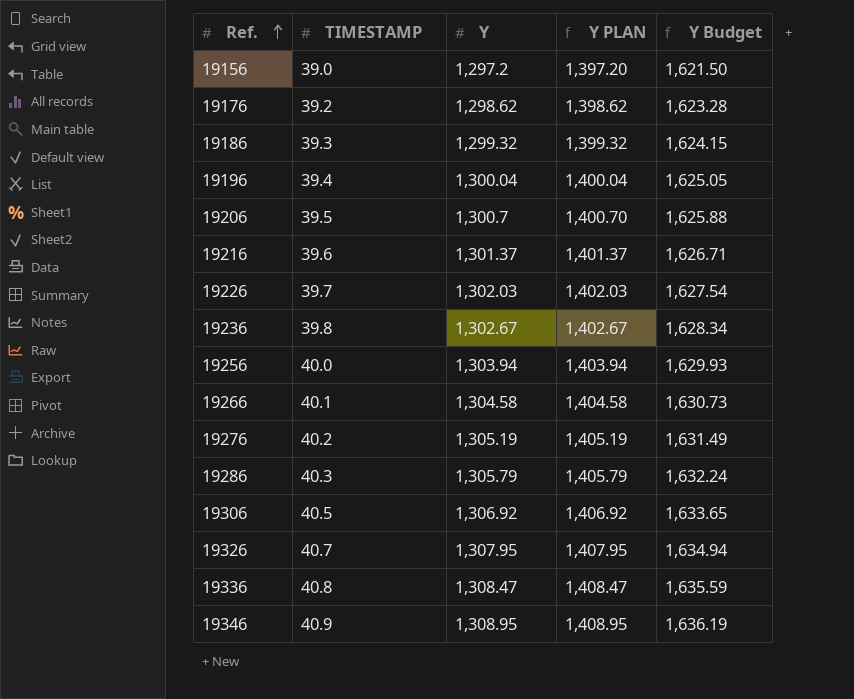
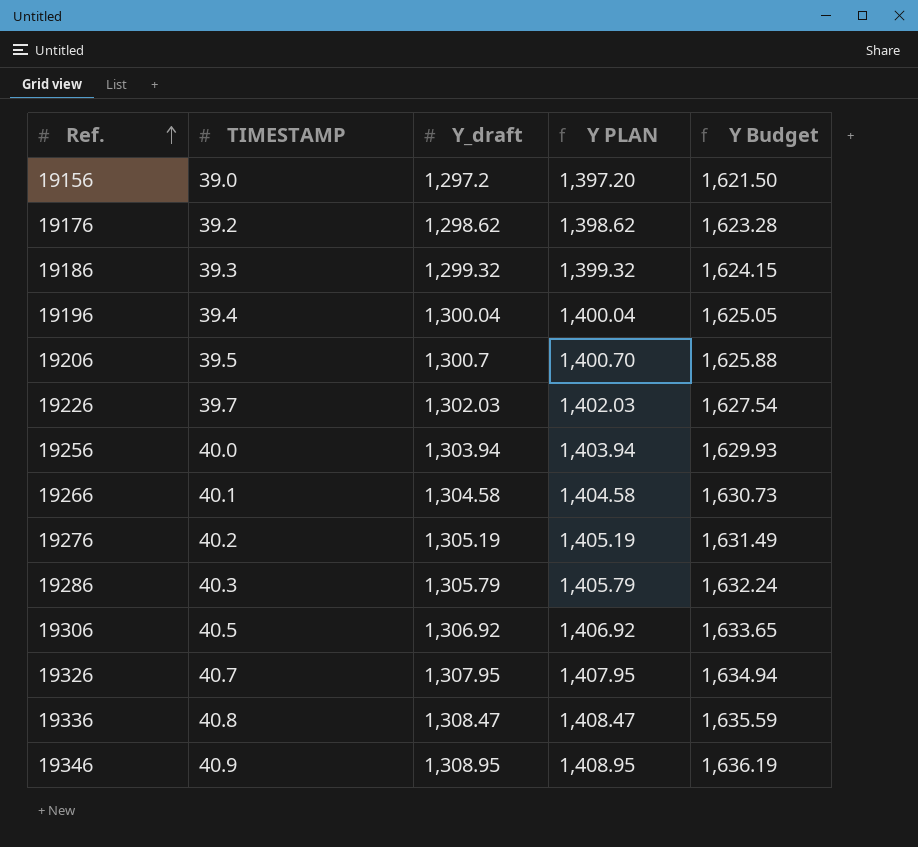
column name: Y -> Y_draft
row 19216: 39.6 | 1,301.37 | 1,401.37 | 1,626.71 -> none
row 19236: 39.8 | 1,302.67 | 1,402.67 | 1,628.34 -> none

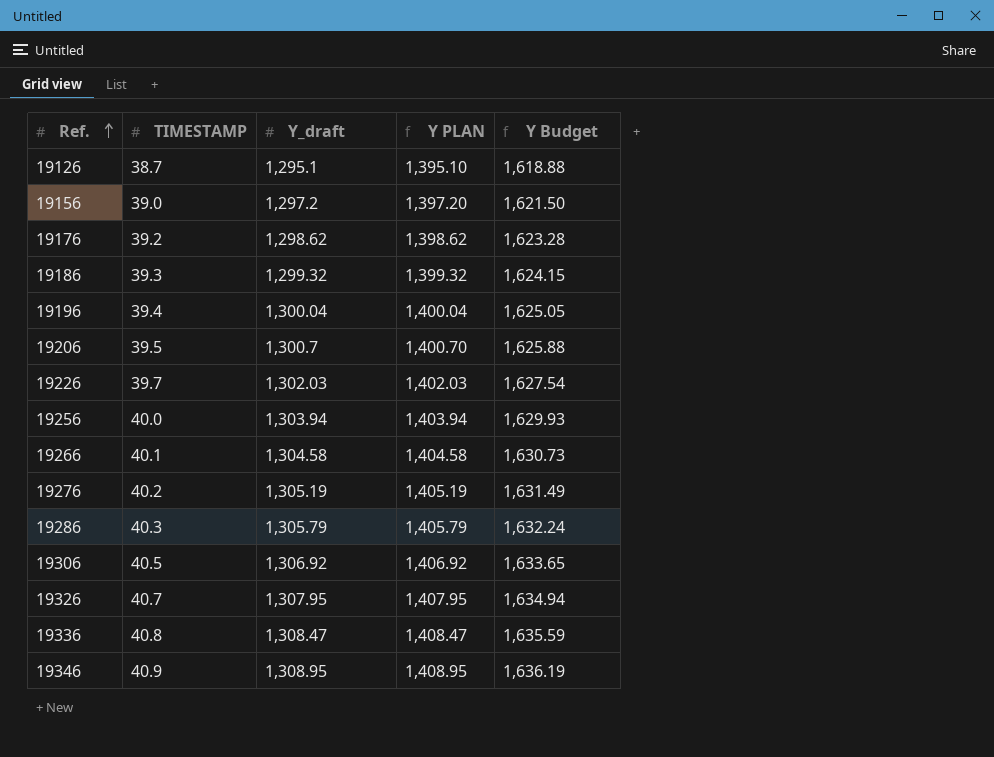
row 19126: none -> 38.7 | 1,295.1 | 1,395.10 | 1,618.88

